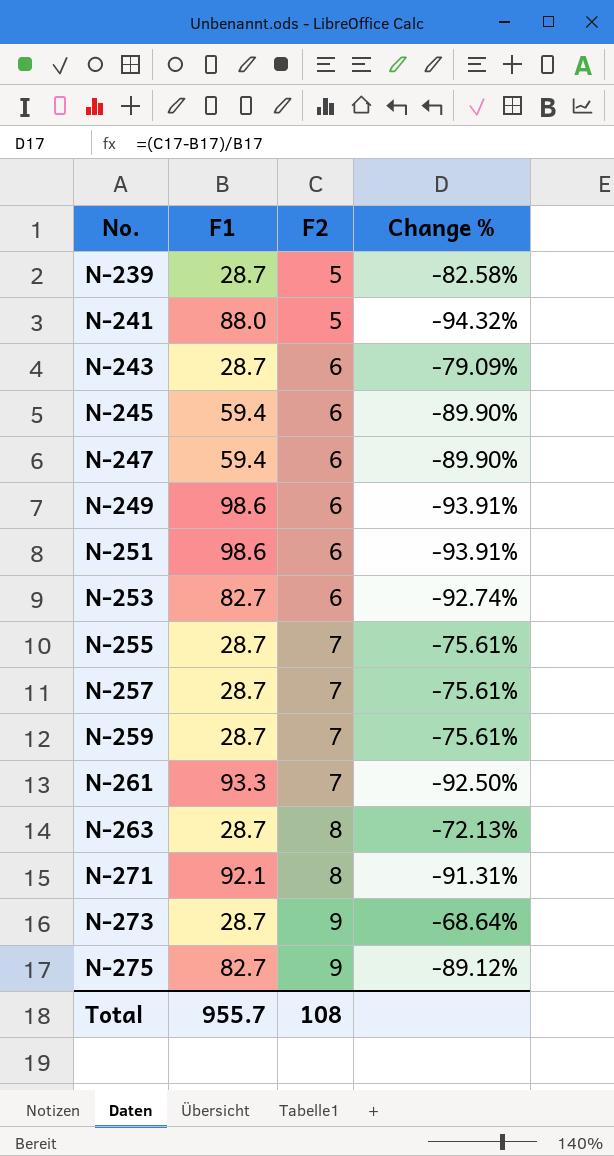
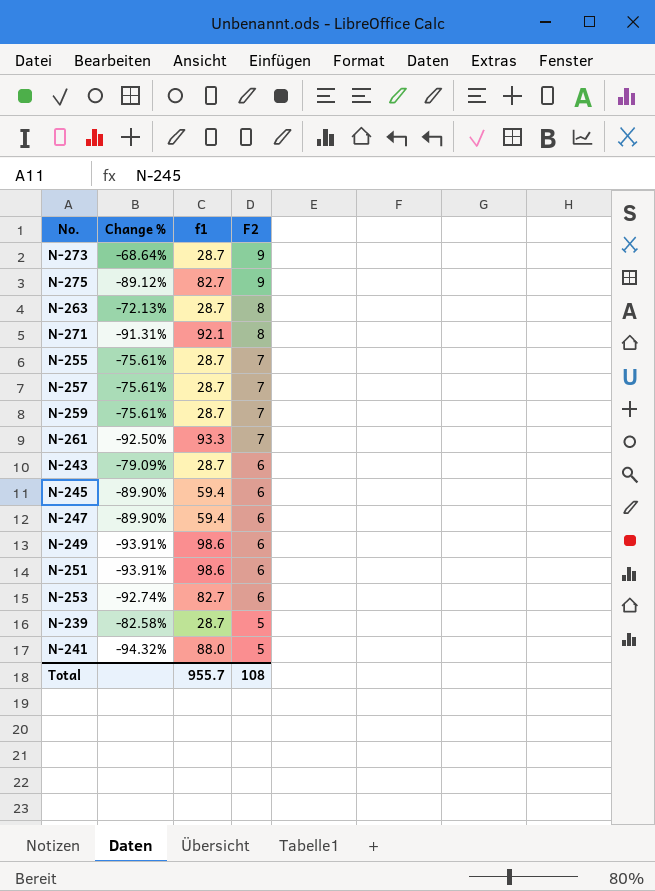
row order: No. ascending -> F2 descending
column Change % | position: 4 -> 2
column name: F1 -> f1

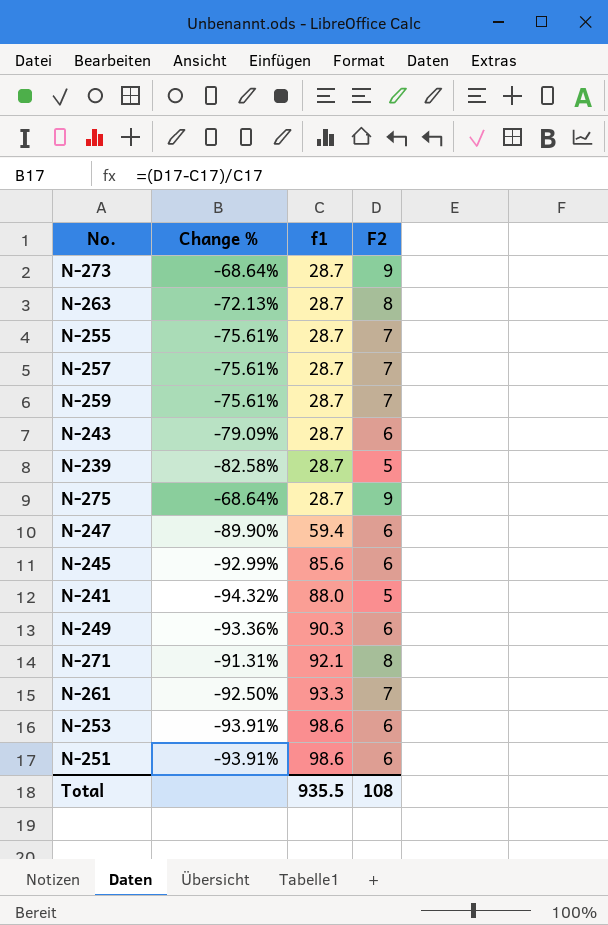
row order: F2 descending -> f1 ascending
N-275 | Change %: -89.12% -> -68.64%
N-275 | f1: 82.7 -> 28.7
N-245 | Change %: -89.90% -> -92.99%
N-245 | f1: 59.4 -> 85.6
N-249 | Change %: -93.91% -> -93.36%
N-249 | f1: 98.6 -> 90.3
N-253 | Change %: -92.74% -> -93.91%
N-253 | f1: 82.7 -> 98.6
Total | f1: 955.7 -> 935.5

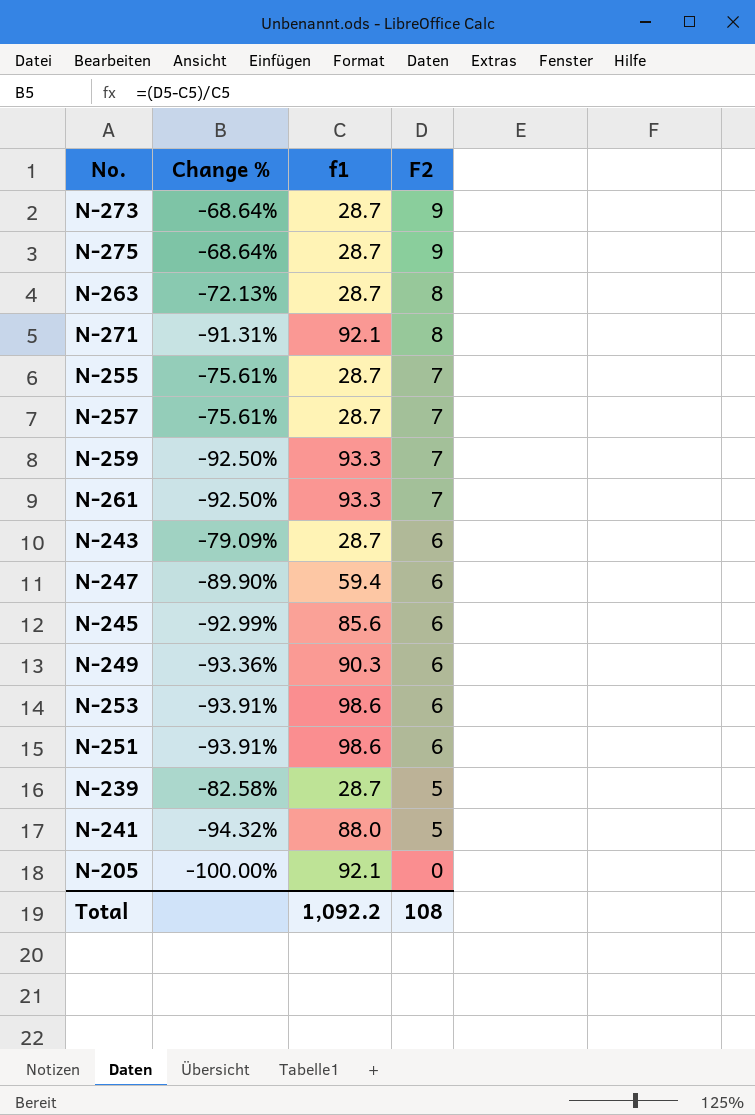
row order: f1 ascending -> F2 descending
N-259 | Change %: -75.61% -> -92.50%
N-259 | f1: 28.7 -> 93.3
row N-205: none -> -100.00% | 92.1 | 0
Total | f1: 935.5 -> 1,092.2

